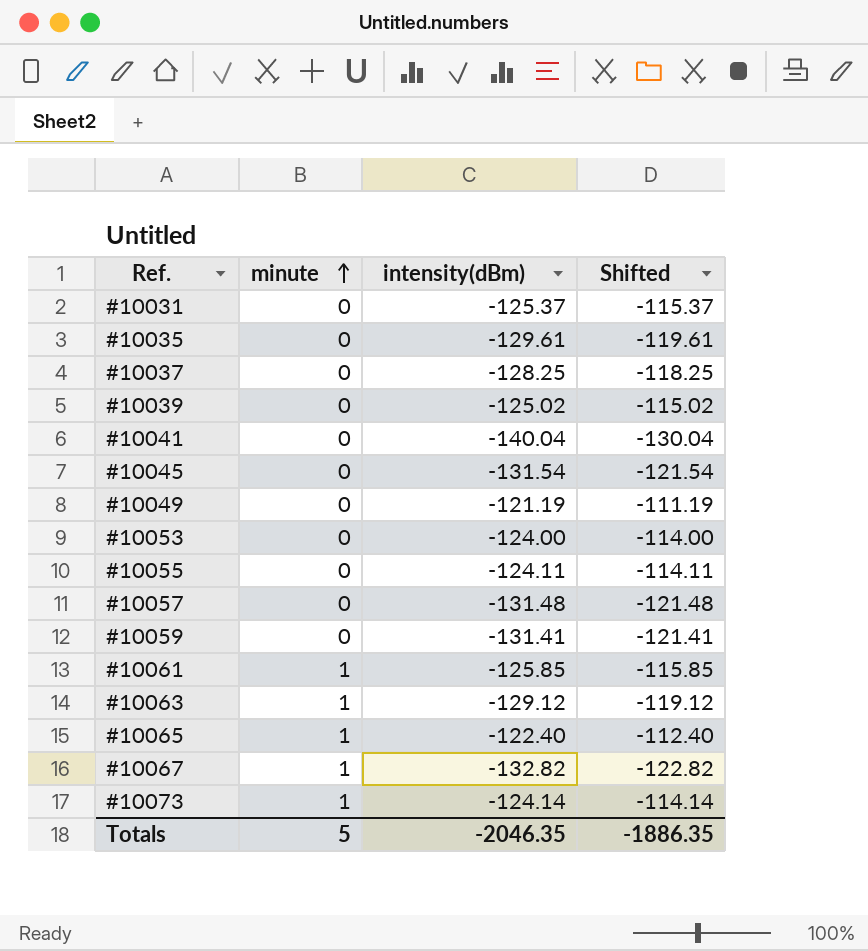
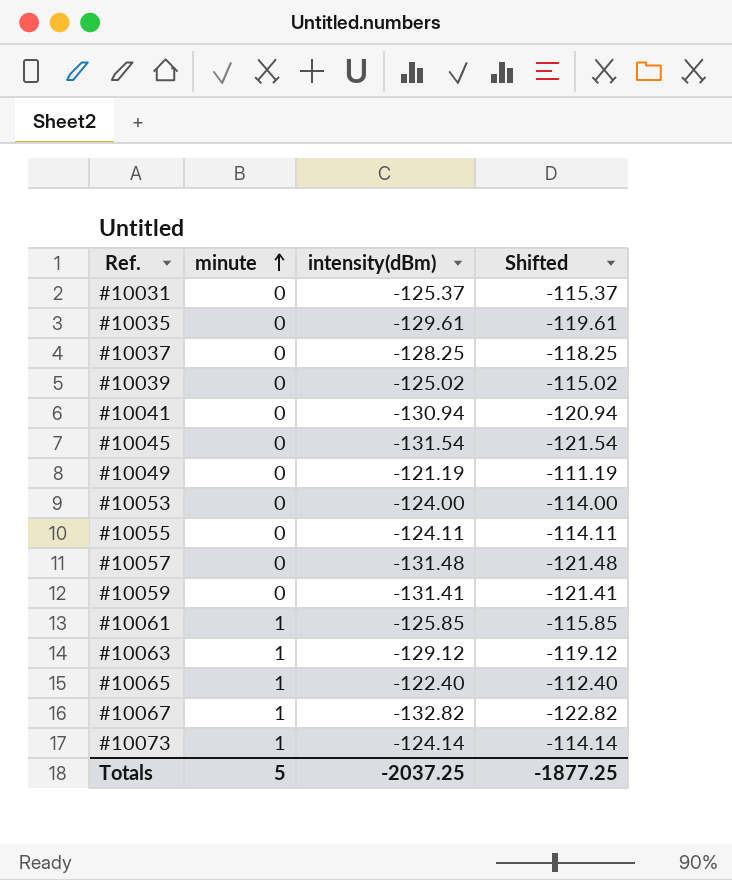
#10041 | intensity(dBm): -140.04 -> -130.94
#10041 | Shifted: -130.04 -> -120.94
Totals | intensity(dBm): -2046.35 -> -2037.25
Totals | Shifted: -1886.35 -> -1877.25

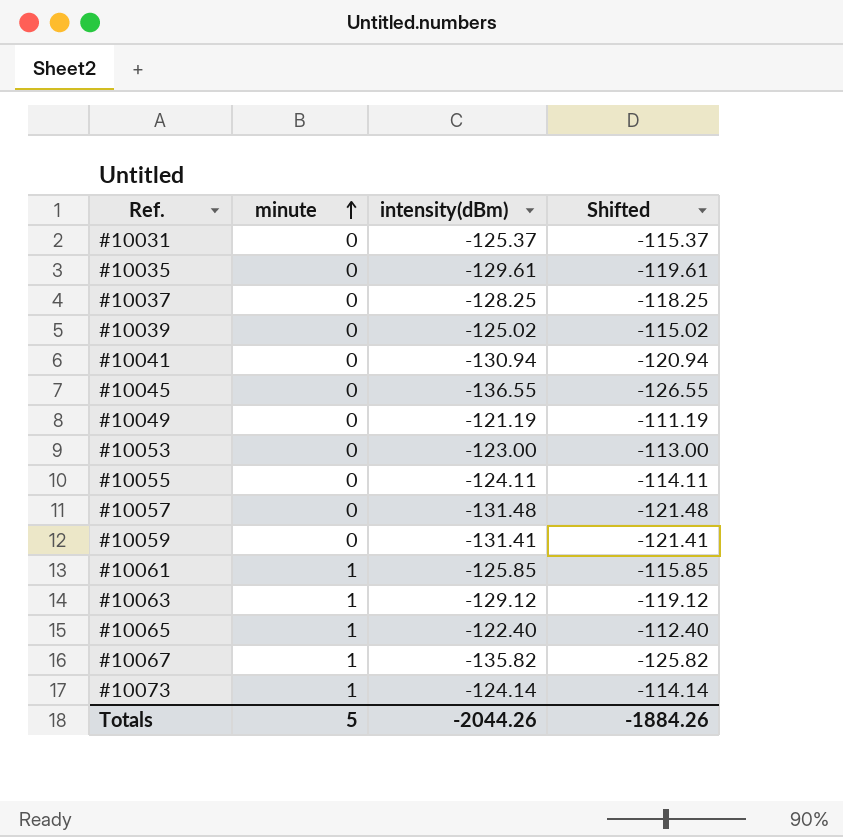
#10045 | intensity(dBm): -131.54 -> -136.55
#10045 | Shifted: -121.54 -> -126.55
#10053 | intensity(dBm): -124.00 -> -123.00
#10053 | Shifted: -114.00 -> -113.00
#10067 | intensity(dBm): -132.82 -> -135.82
#10067 | Shifted: -122.82 -> -125.82
Totals | intensity(dBm): -2037.25 -> -2044.26
Totals | Shifted: -1877.25 -> -1884.26

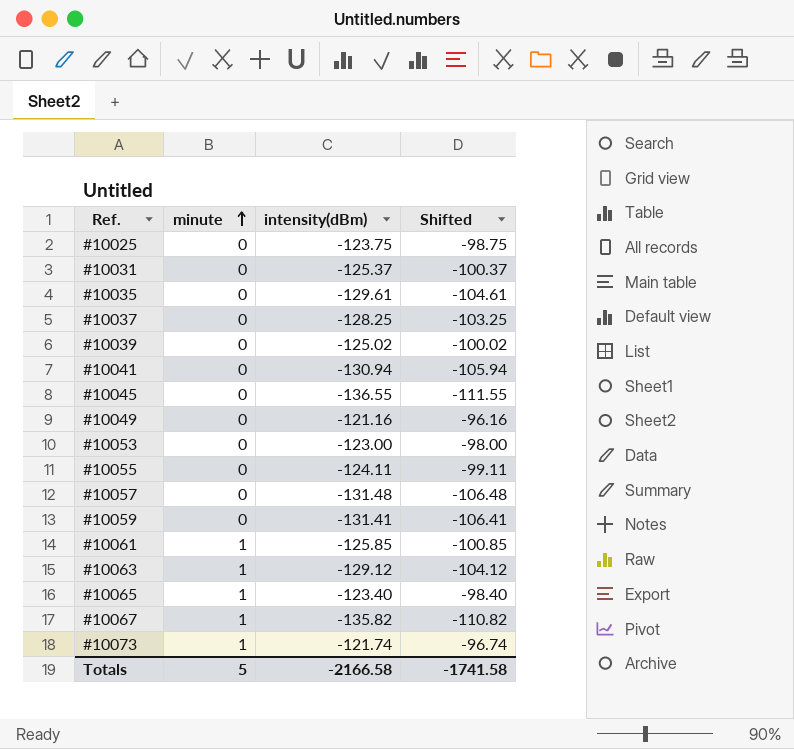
column Shifted | formula: [intensity(dBm)] + 10 -> [intensity(dBm)] + 25
row #10025: none -> 0 | -123.75 | -98.75
#10049 | intensity(dBm): -121.19 -> -121.16
#10065 | intensity(dBm): -122.40 -> -123.40
#10073 | intensity(dBm): -124.14 -> -121.74
Totals | intensity(dBm): -2044.26 -> -2166.58
Totals | Shifted: -1884.26 -> -1741.58

